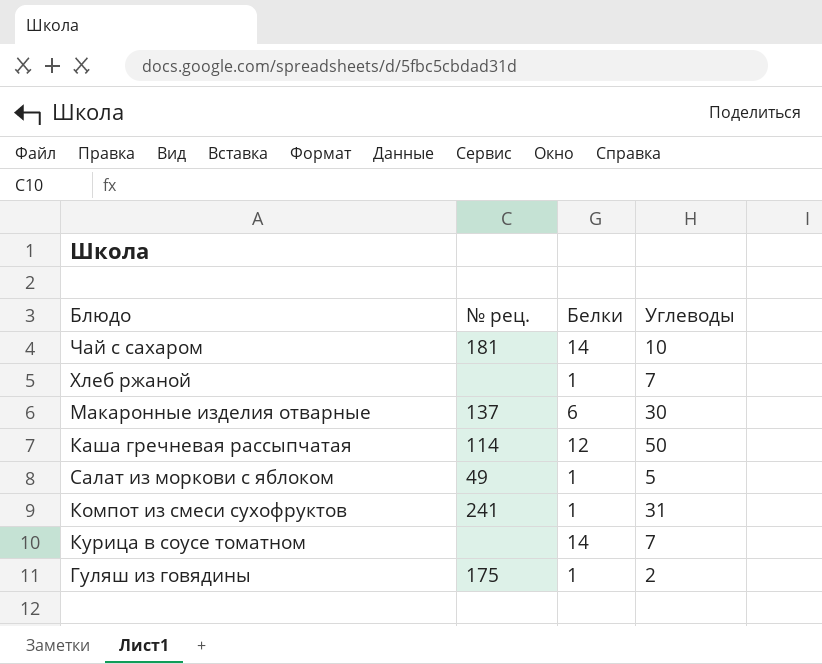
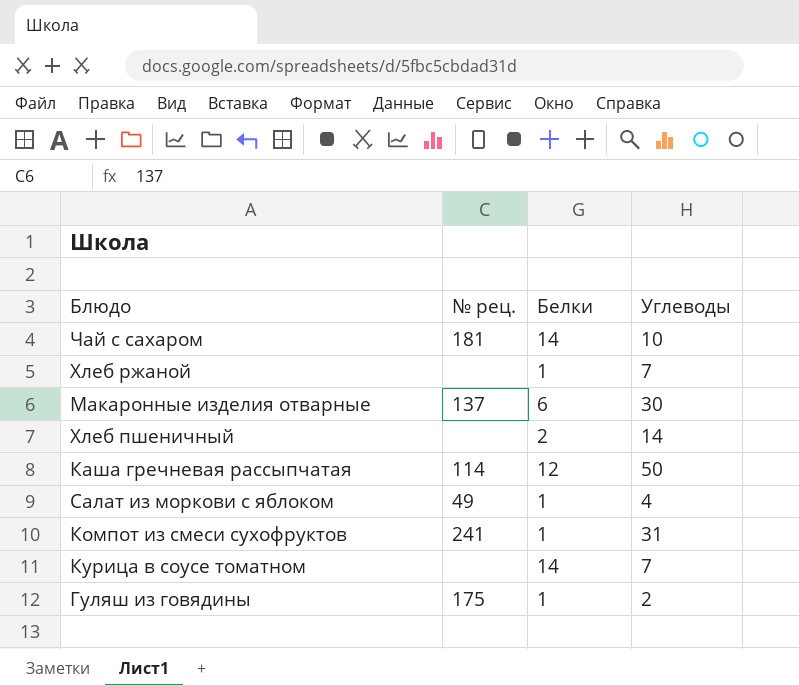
row Хлеб пшеничный: none -> none | 2 | 14
Салат из моркови с яблоком | Углеводы: 5 -> 4

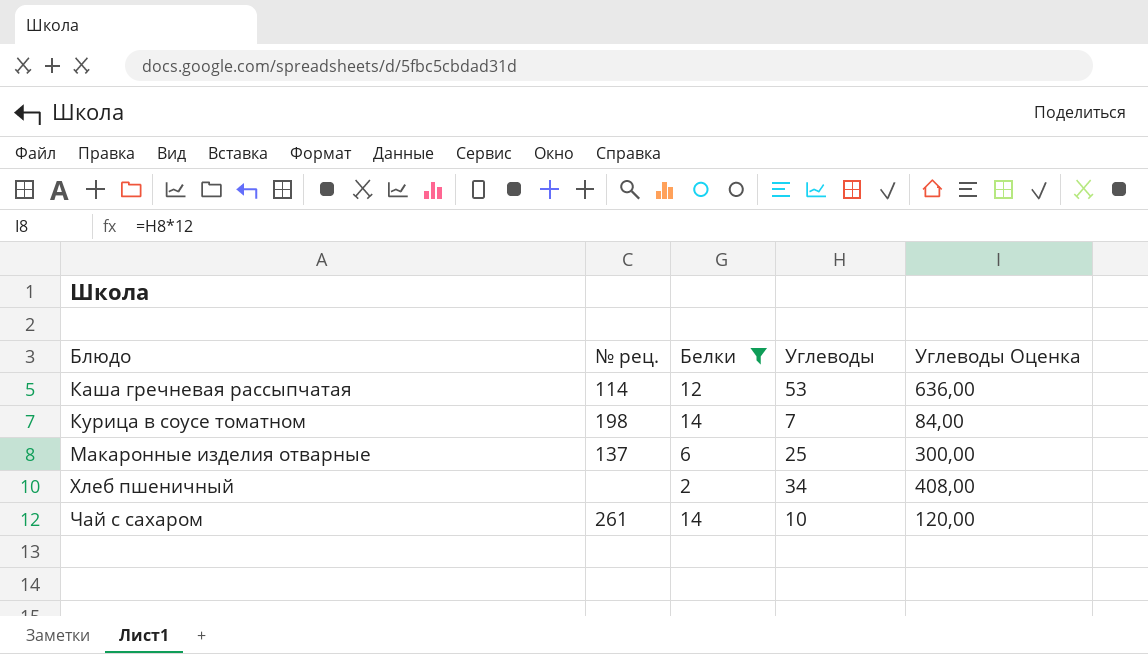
filter: none -> Белки != 1
row order: none -> Блюдо ascending
column Углеводы Оценка | formula: none -> [Углеводы] * 12
Каша гречневая рассыпчатая | Углеводы: 50 -> 53
Курица в соусе томатном | № рец.: none -> 198
Макаронные изделия отварные | Углеводы: 30 -> 25
Хлеб пшеничный | Углеводы: 14 -> 34
Чай с сахаром | № рец.: 181 -> 261

